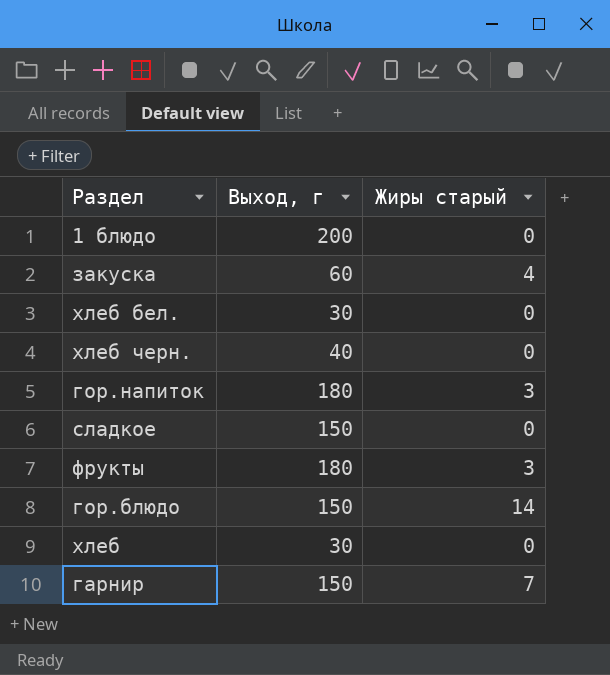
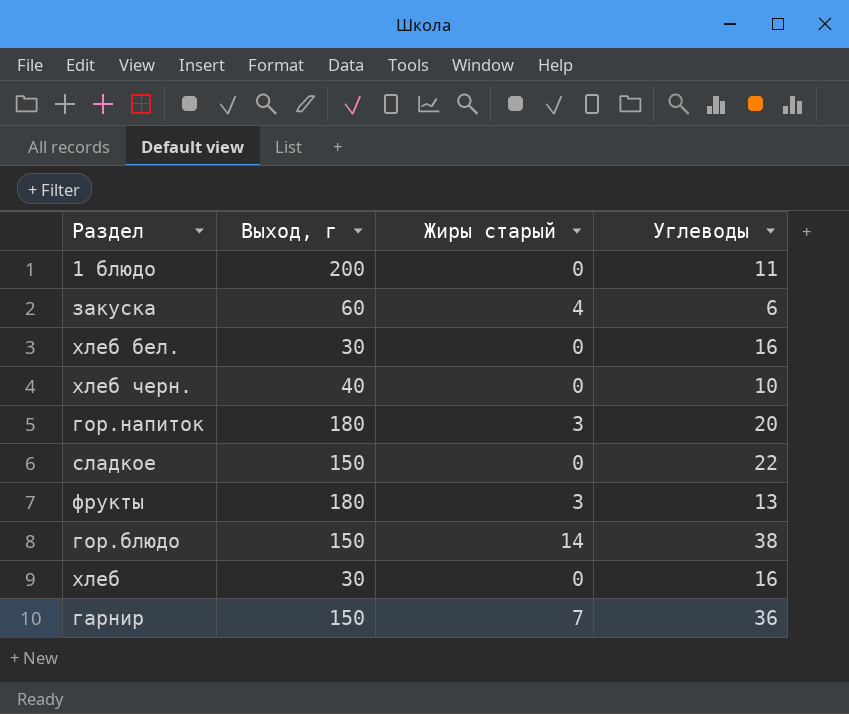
column Углеводы | position: none -> 4

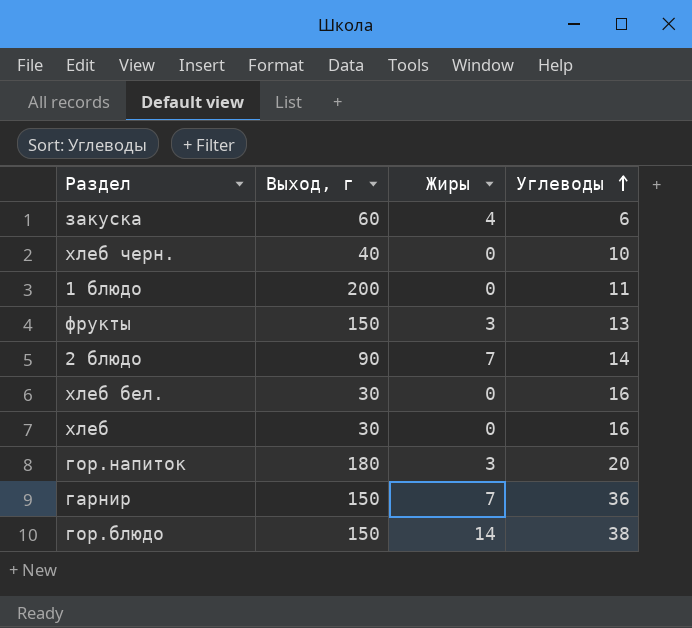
row order: none -> Углеводы ascending
column name: Жиры старый -> Жиры
row сладкое: 150 | 0 | 22 -> none
фрукты | Выход, г: 180 -> 150
row 2 блюдо: none -> 90 | 7 | 14

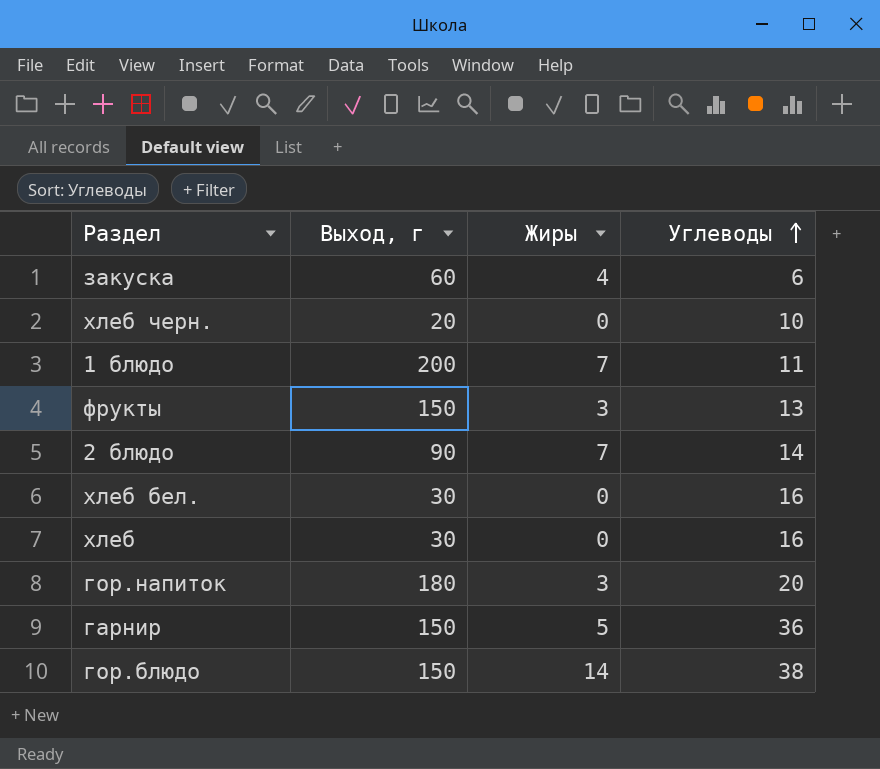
хлеб черн. | Выход, г: 40 -> 20
1 блюдо | Жиры: 0 -> 7
гарнир | Жиры: 7 -> 5

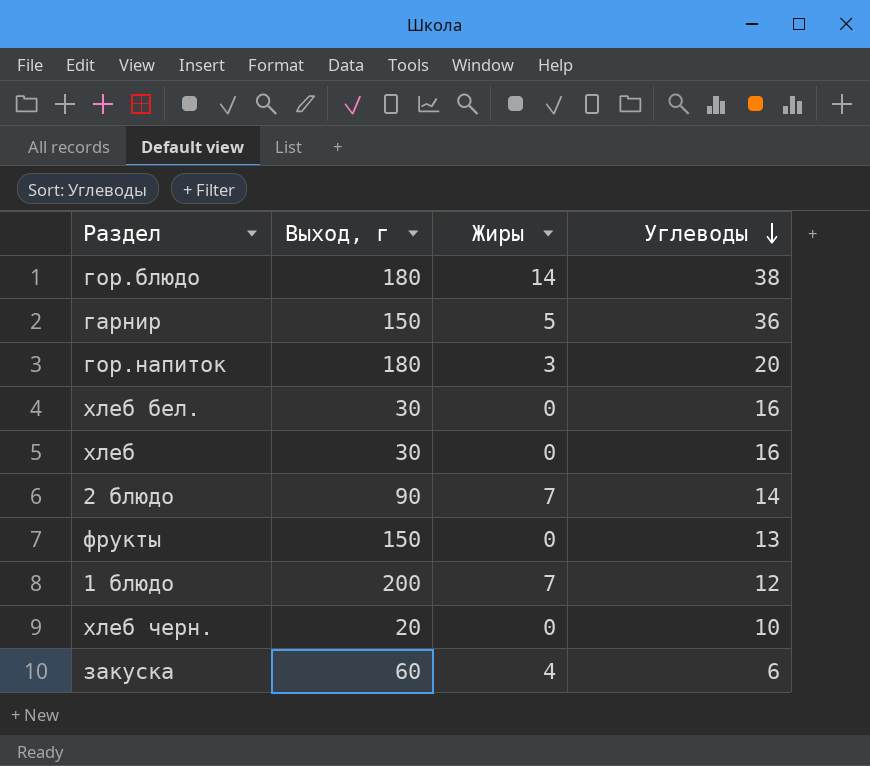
row order: Углеводы ascending -> Углеводы descending
гор.блюдо | Выход, г: 150 -> 180
фрукты | Жиры: 3 -> 0
1 блюдо | Углеводы: 11 -> 12

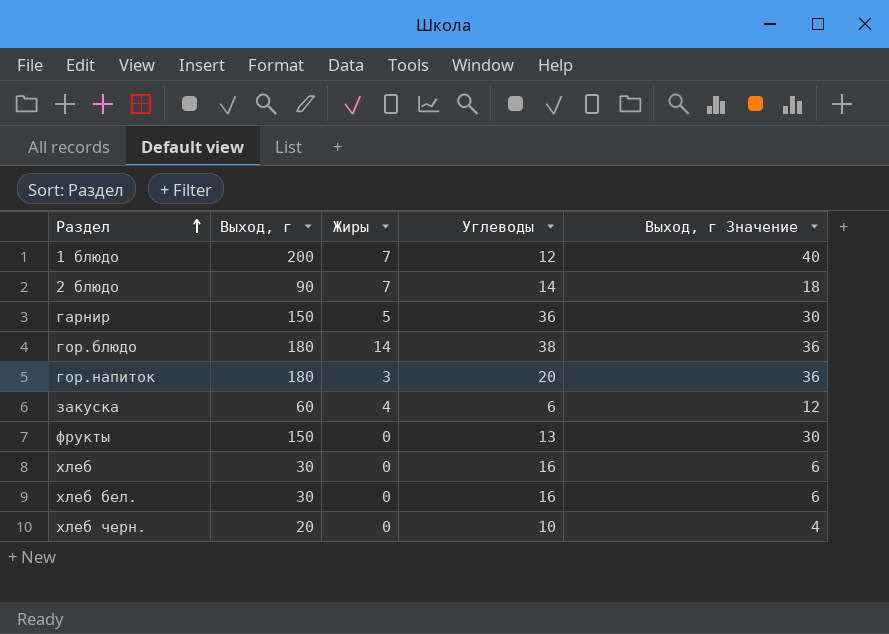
row order: Углеводы descending -> Раздел ascending
column Выход, г Значение | formula: none -> [Выход, г] * 0,2

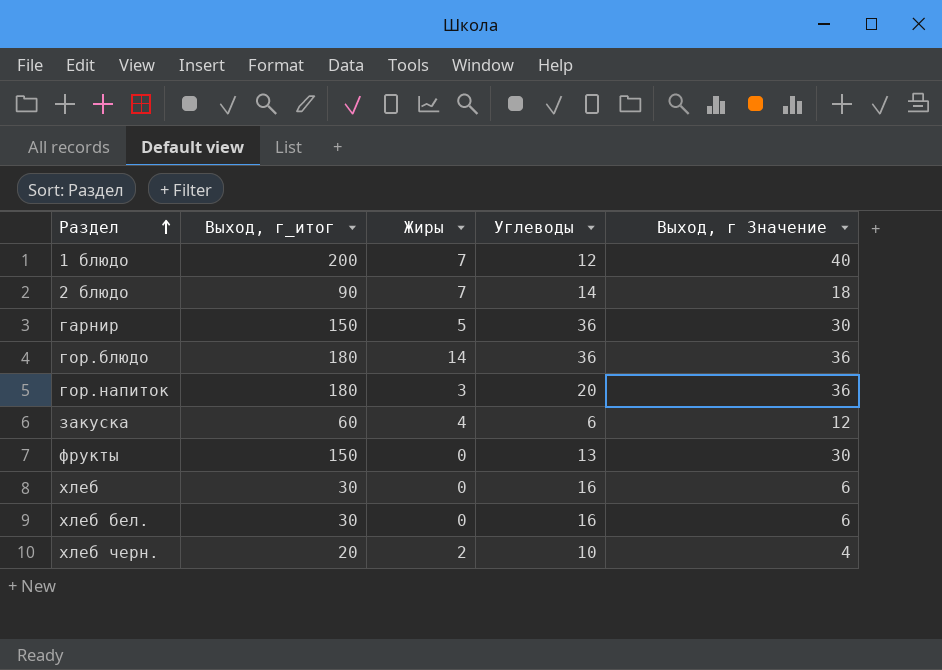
column name: Выход, г -> Выход, г_итог
гор.блюдо | Углеводы: 38 -> 36
хлеб черн. | Жиры: 0 -> 2

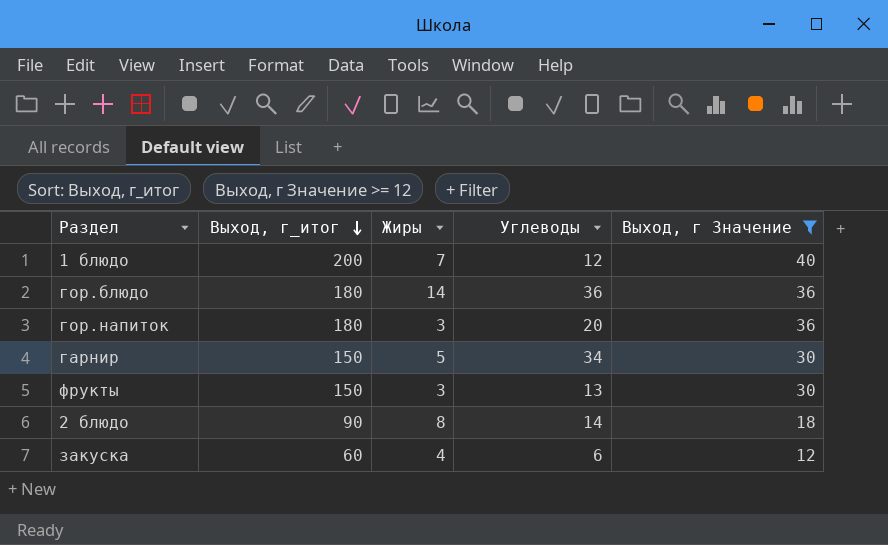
filter: none -> Выход, г Значение >= 12
row order: Раздел ascending -> Выход, г_итог descending
гарнир | Углеводы: 36 -> 34
фрукты | Жиры: 0 -> 3
2 блюдо | Жиры: 7 -> 8

